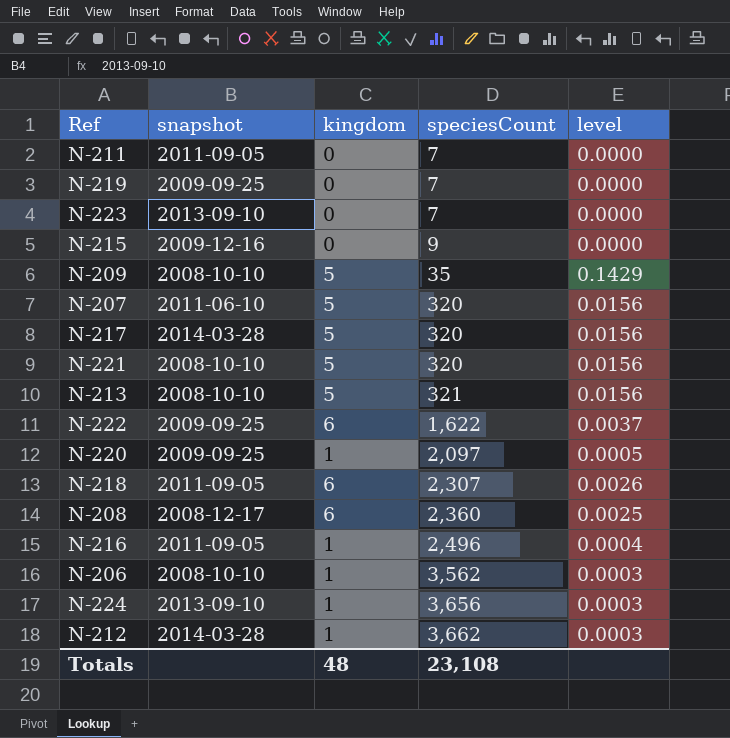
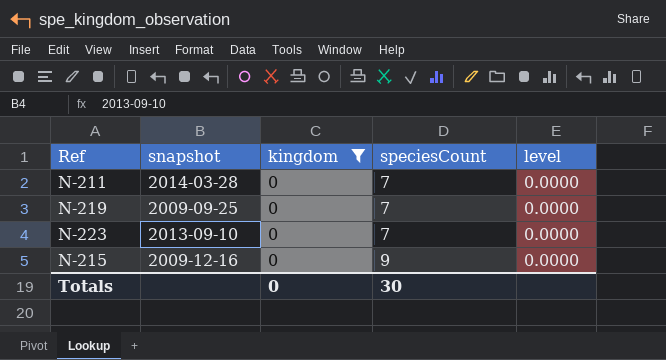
filter: none -> kingdom = 0
N-211 | snapshot: 2011-09-05 -> 2014-03-28
Totals | kingdom: 48 -> 0
Totals | speciesCount: 23,108 -> 30

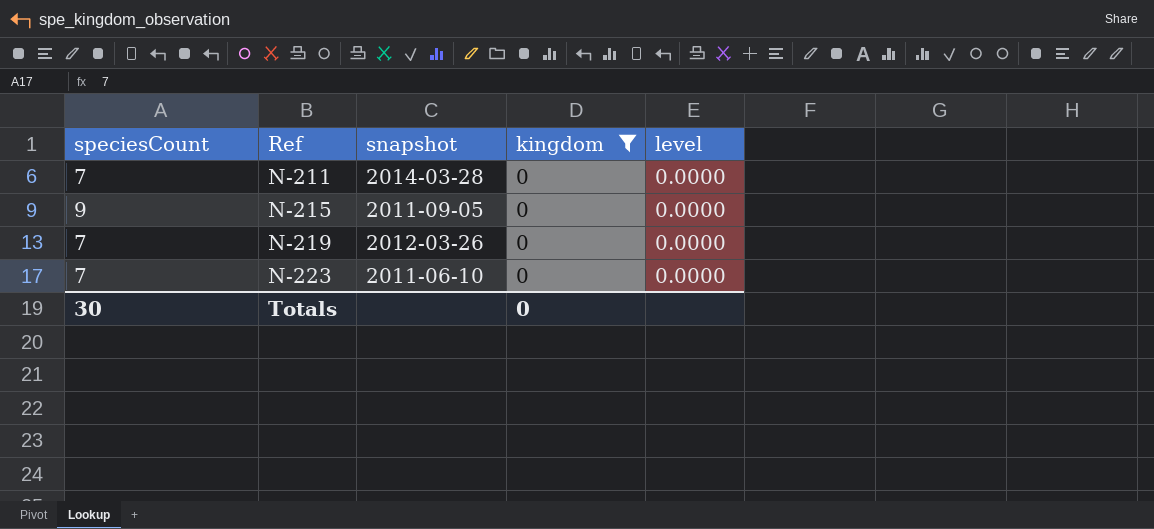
row order: speciesCount ascending -> Ref ascending
column speciesCount | position: 4 -> 1
N-215 | snapshot: 2009-12-16 -> 2011-09-05
N-219 | snapshot: 2009-09-25 -> 2012-03-26
N-223 | snapshot: 2013-09-10 -> 2011-06-10

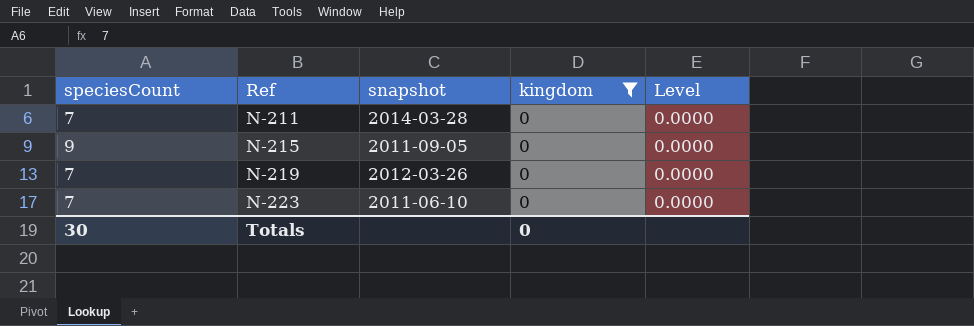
column name: level -> Level

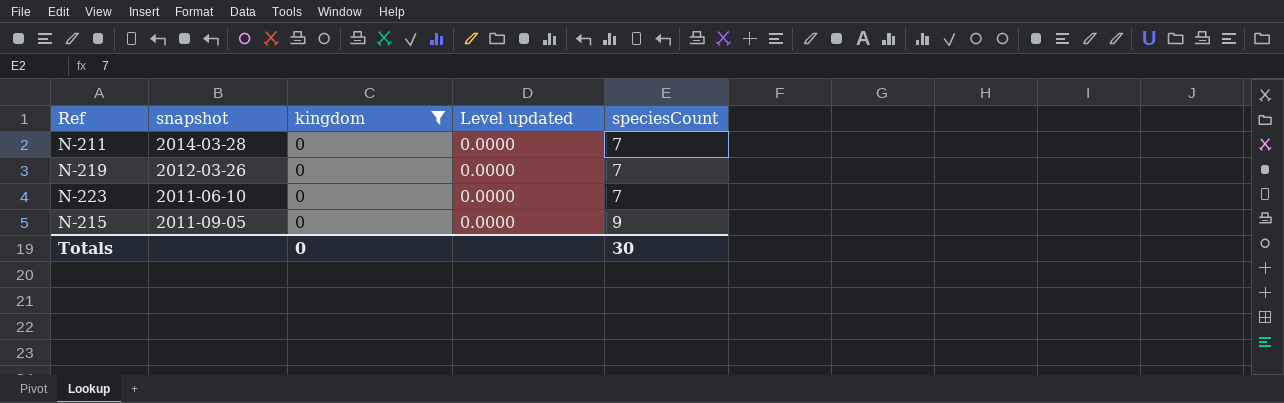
row order: Ref ascending -> speciesCount ascending
column name: Level -> Level updated
column speciesCount | position: 1 -> 5

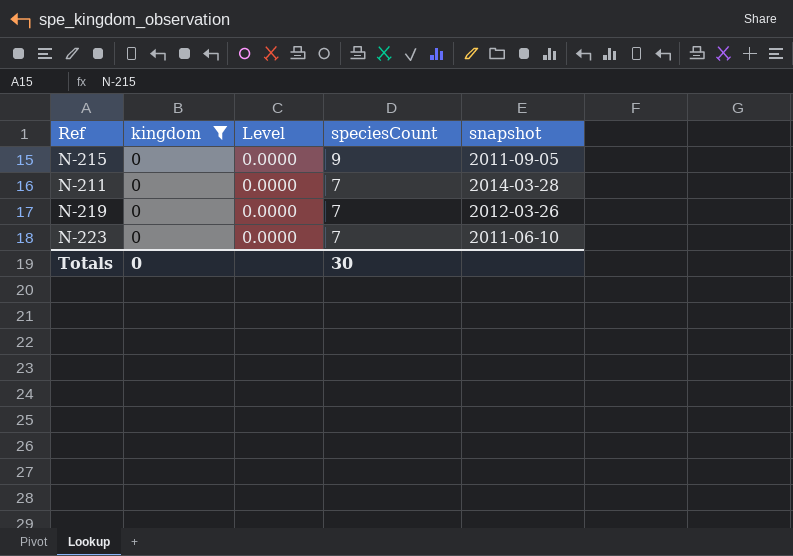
row order: speciesCount ascending -> speciesCount descending
column name: Level updated -> Level
column snapshot | position: 2 -> 5

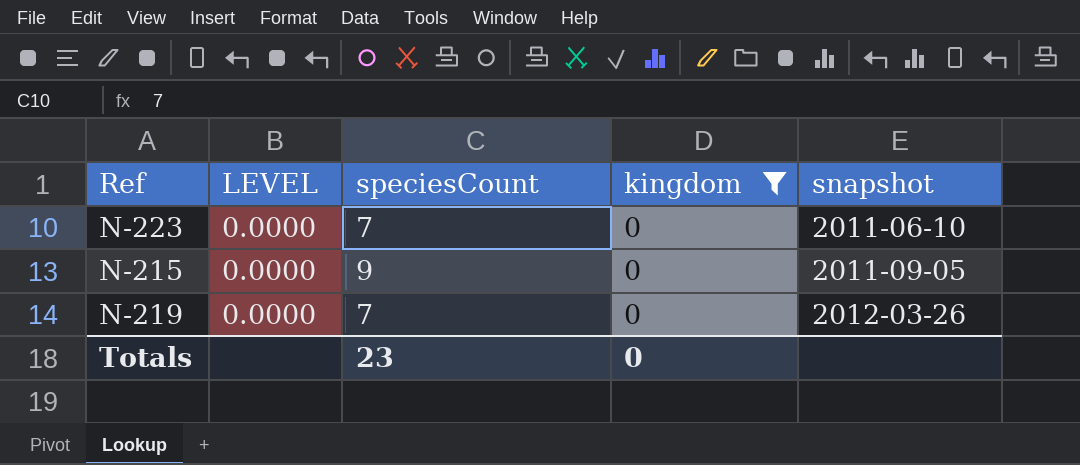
row order: speciesCount descending -> snapshot ascending
column name: Level -> LEVEL
column kingdom | position: 2 -> 4
row N-211: 0 | 0.0000 | 7 | 2014-03-28 -> none
Totals | speciesCount: 30 -> 23

